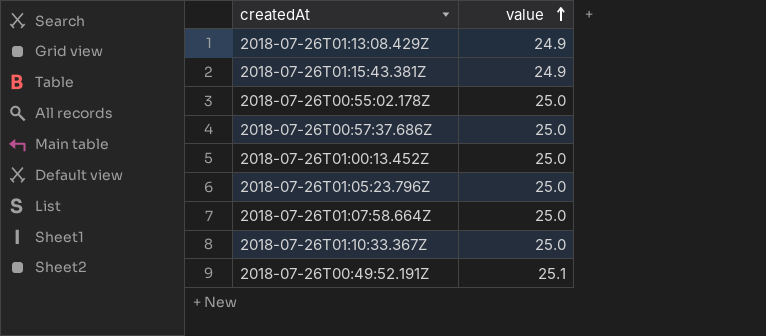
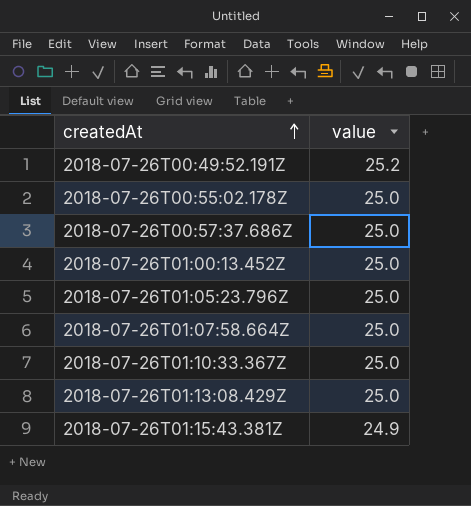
row order: value ascending -> createdAt ascending
2018-07-26T00:49:52.191Z | value: 25.1 -> 25.2
2018-07-26T01:13:08.429Z | value: 24.9 -> 25.0

